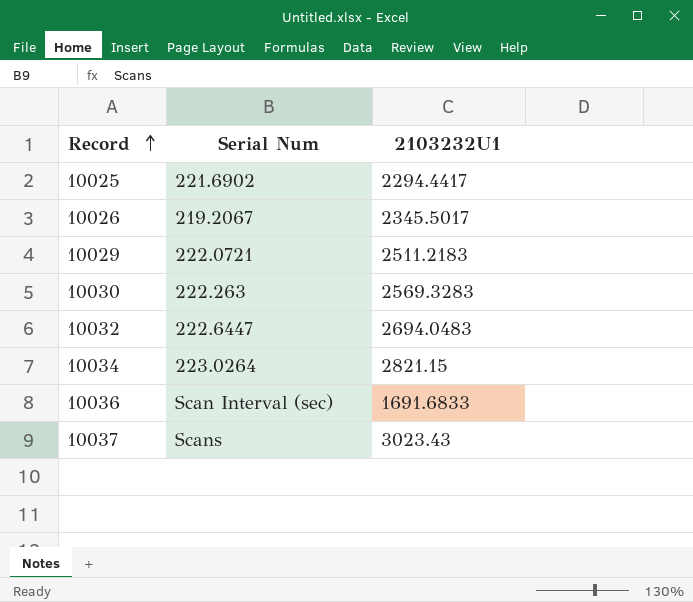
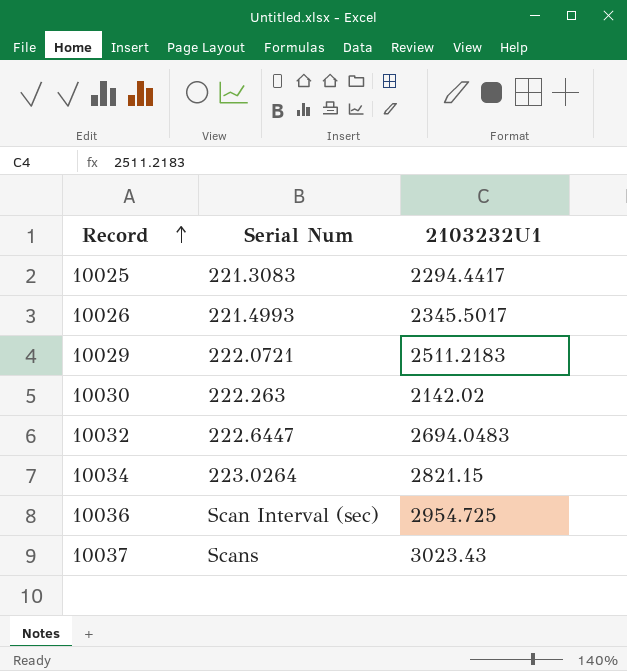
10025 | Serial Num: 221.6902 -> 221.3083
10026 | Serial Num: 219.2067 -> 221.4993
10030 | 2103232U1: 2569.3283 -> 2142.02
10036 | 2103232U1: 1691.6833 -> 2954.725

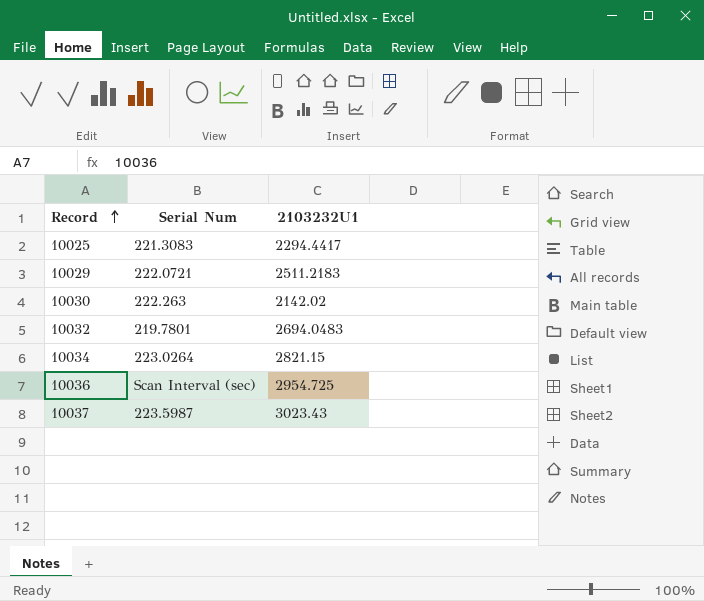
row 10026: 221.4993 | 2345.5017 -> none
10032 | Serial Num: 222.6447 -> 219.7801
10037 | Serial Num: Scans -> 223.5987

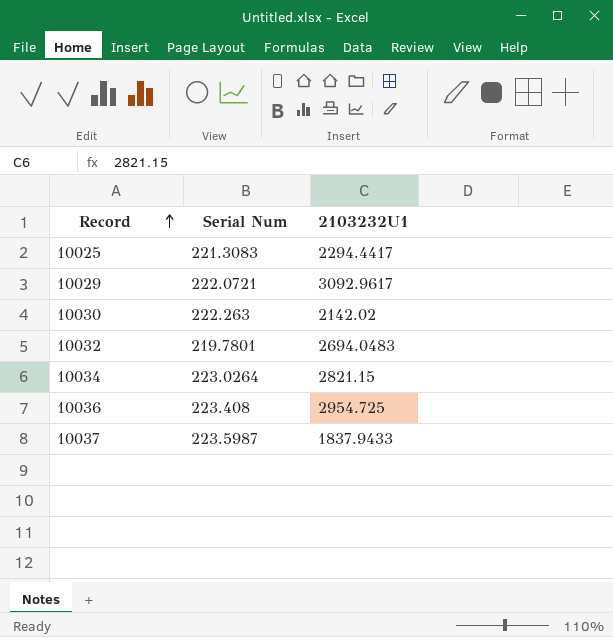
10029 | 2103232U1: 2511.2183 -> 3092.9617
10036 | Serial Num: Scan Interval (sec) -> 223.408
10037 | 2103232U1: 3023.43 -> 1837.9433

